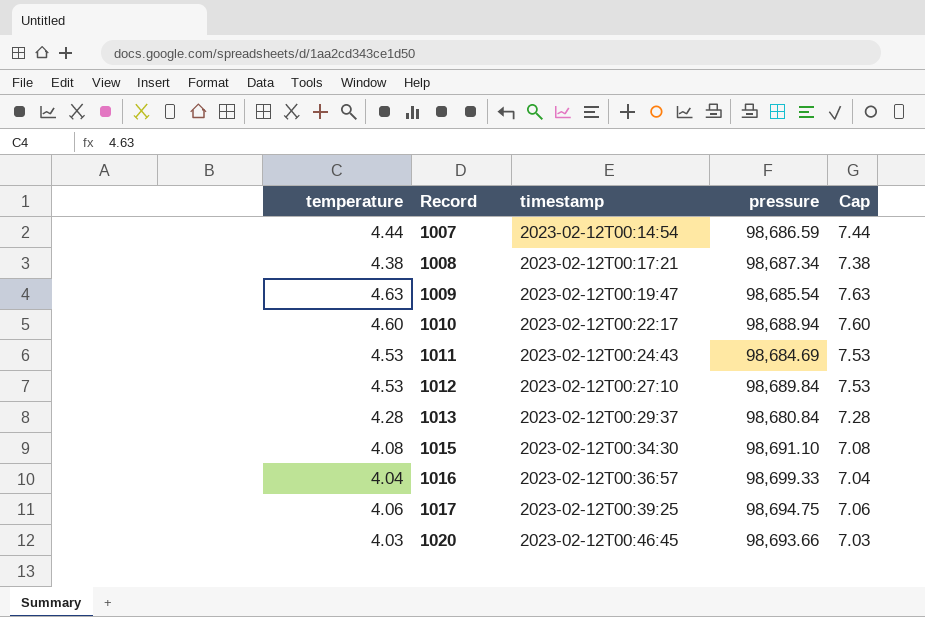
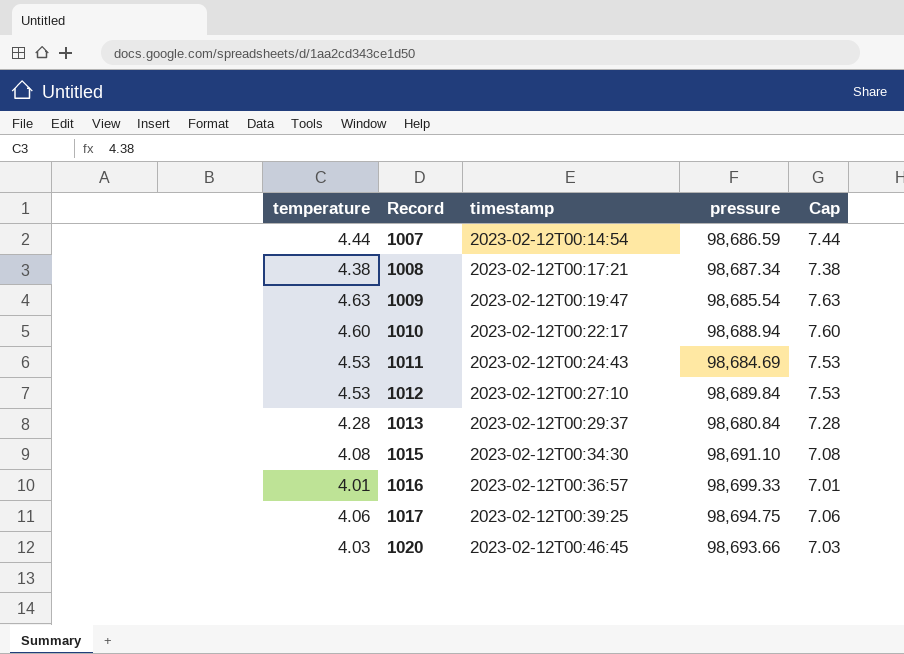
1016 | temperature: 4.04 -> 4.01
1016 | Cap: 7.04 -> 7.01

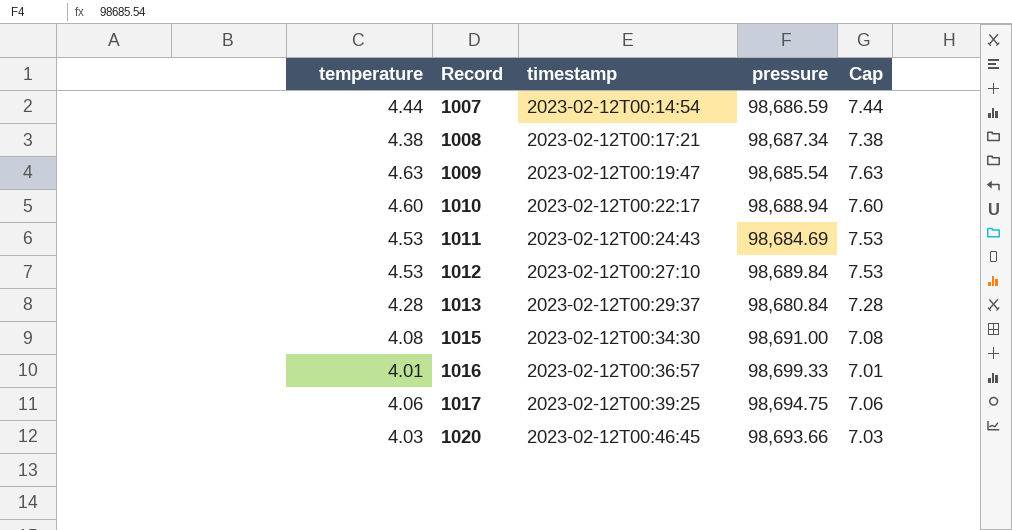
1015 | pressure: 98,691.10 -> 98,691.00

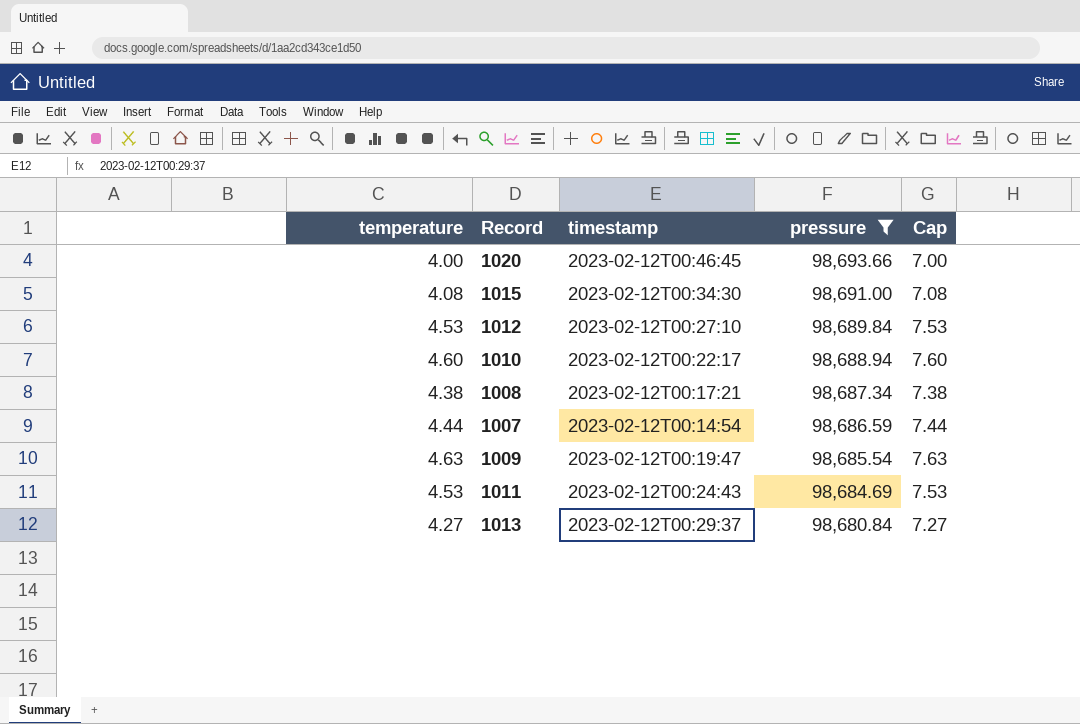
filter: none -> pressure <= 98,693.66
row order: Record ascending -> pressure descending
1020 | temperature: 4.03 -> 4.00
1020 | Cap: 7.03 -> 7.00
1013 | temperature: 4.28 -> 4.27
1013 | Cap: 7.28 -> 7.27

